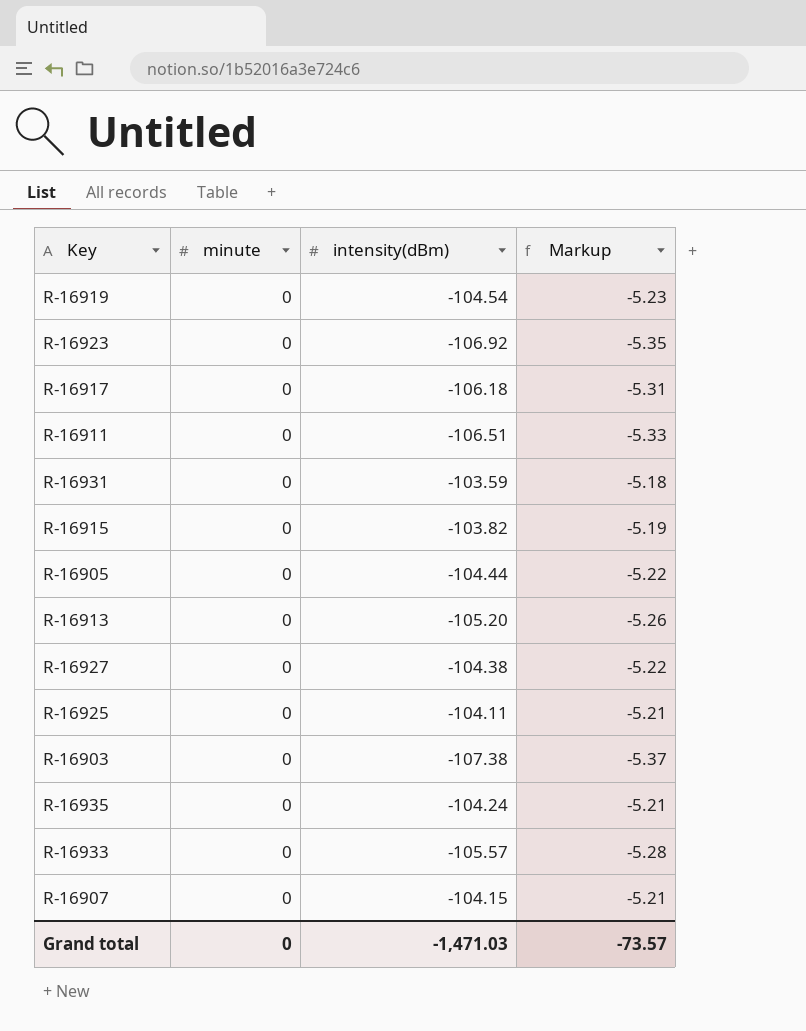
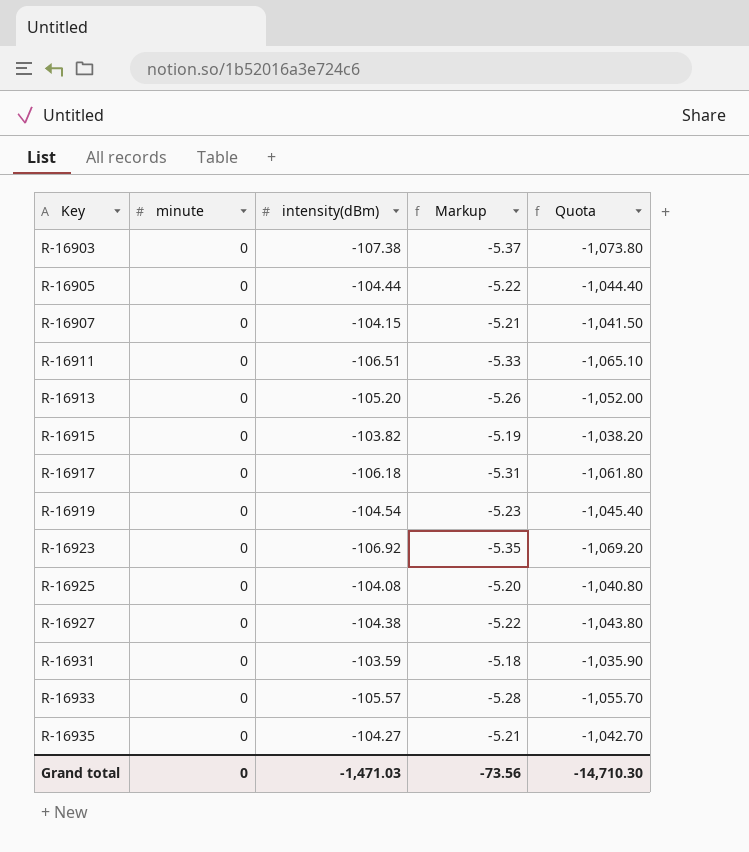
row order: none -> Key ascending
column Quota | formula: none -> [intensity(dBm)] * 10
R-16925 | intensity(dBm): -104.11 -> -104.08
R-16925 | Markup: -5.21 -> -5.20
R-16935 | intensity(dBm): -104.24 -> -104.27
Grand total | Markup: -73.57 -> -73.56

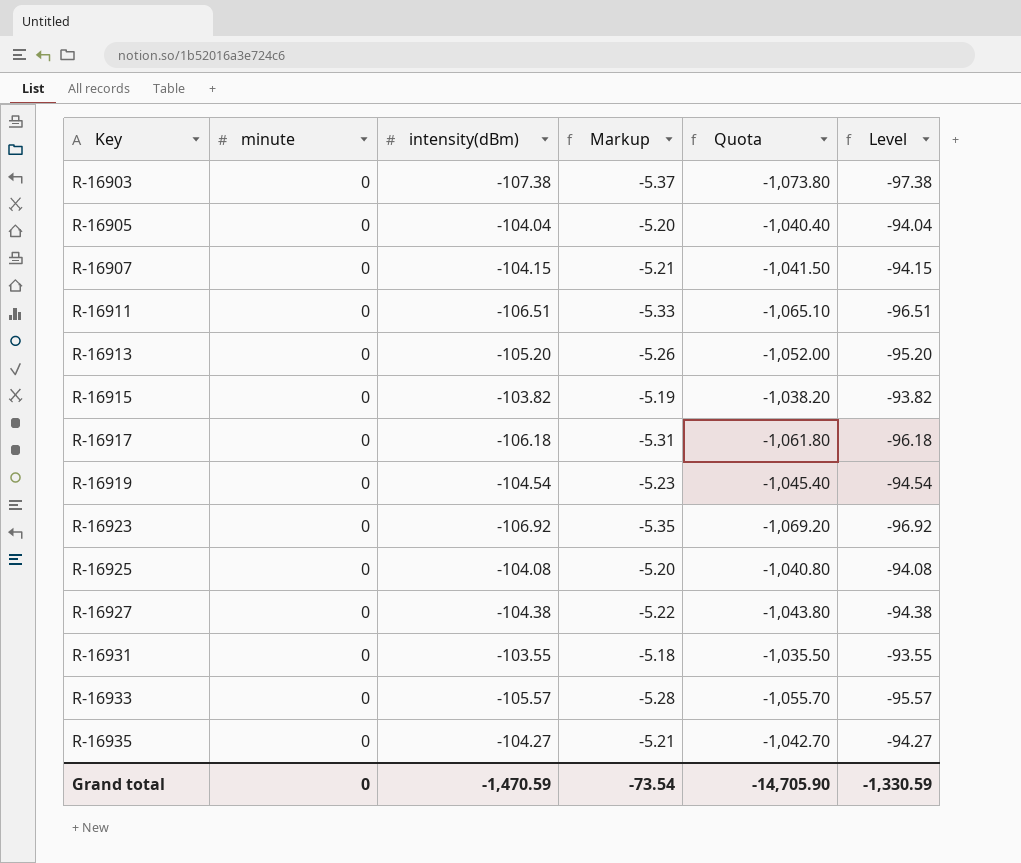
column Level | formula: none -> [intensity(dBm)] + 10
R-16905 | intensity(dBm): -104.44 -> -104.04
R-16905 | Markup: -5.22 -> -5.20
R-16905 | Quota: -1,044.40 -> -1,040.40
R-16931 | intensity(dBm): -103.59 -> -103.55
R-16931 | Quota: -1,035.90 -> -1,035.50
Grand total | intensity(dBm): -1,471.03 -> -1,470.59
Grand total | Markup: -73.56 -> -73.54
Grand total | Quota: -14,710.30 -> -14,705.90

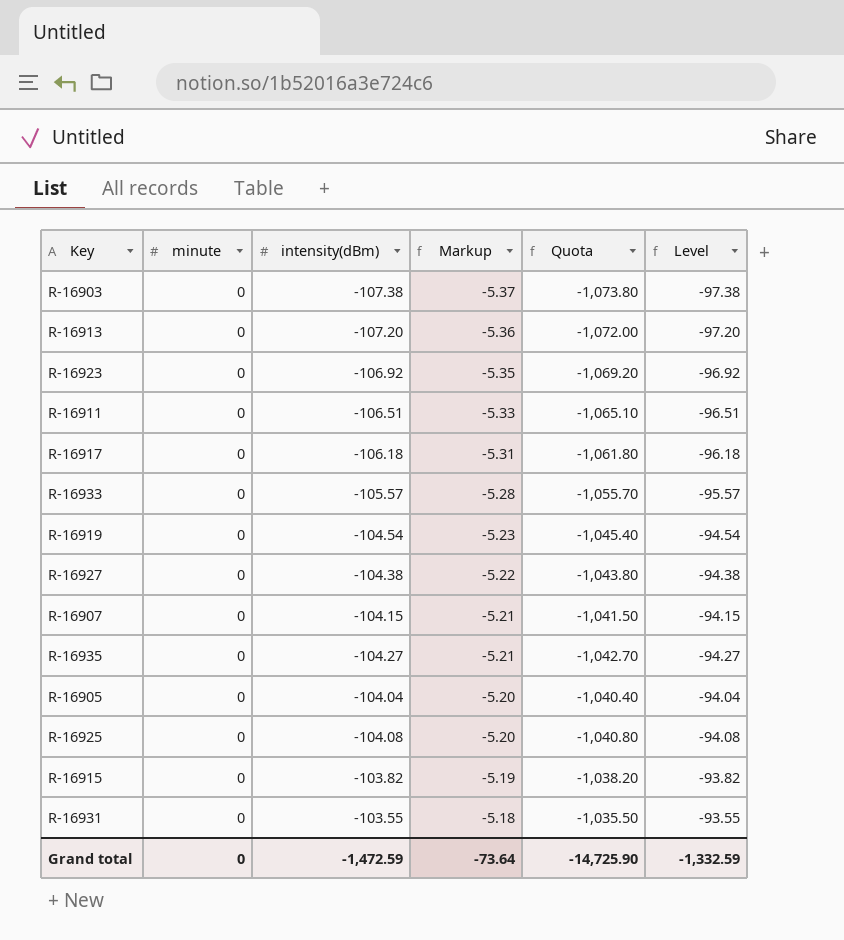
row order: Key ascending -> Markup ascending
R-16913 | intensity(dBm): -105.20 -> -107.20
R-16913 | Markup: -5.26 -> -5.36
R-16913 | Quota: -1,052.00 -> -1,072.00
R-16913 | Level: -95.20 -> -97.20
Grand total | intensity(dBm): -1,470.59 -> -1,472.59
Grand total | Markup: -73.54 -> -73.64
Grand total | Quota: -14,705.90 -> -14,725.90
Grand total | Level: -1,330.59 -> -1,332.59

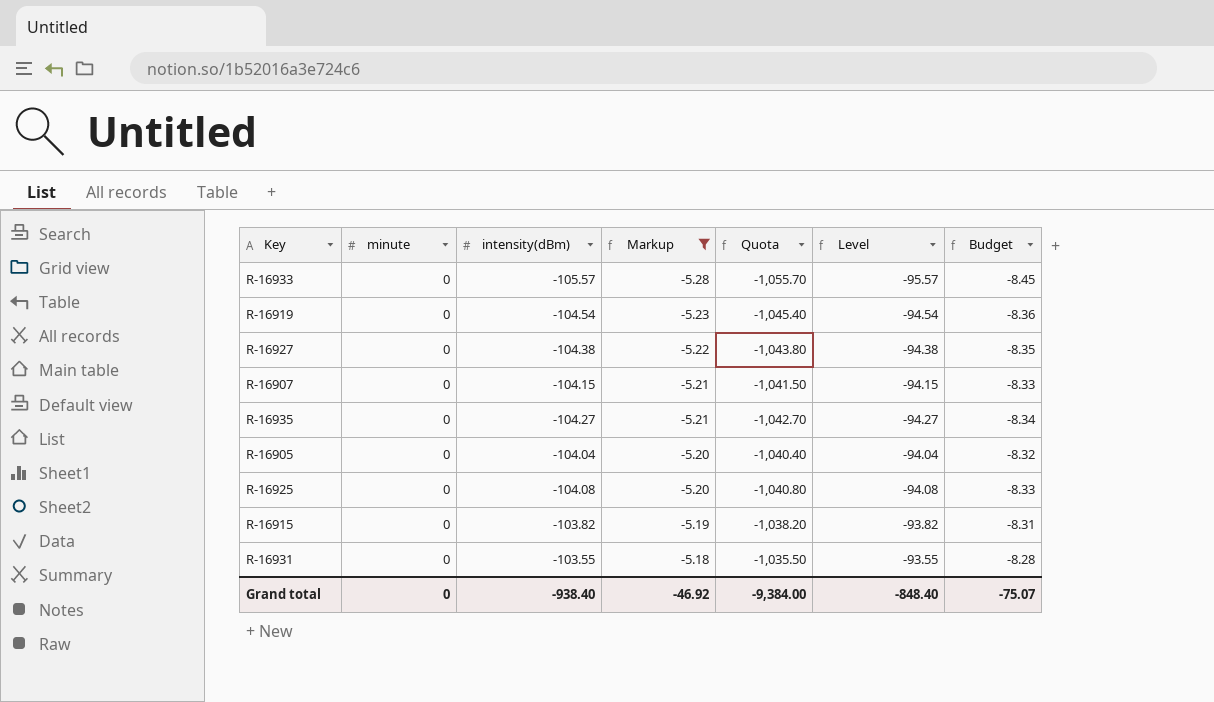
filter: none -> Markup >= -5.28
column Budget | formula: none -> [intensity(dBm)] * 0.08
Grand total | intensity(dBm): -1,472.59 -> -938.40
Grand total | Markup: -73.64 -> -46.92
Grand total | Quota: -14,725.90 -> -9,384.00
Grand total | Level: -1,332.59 -> -848.40

